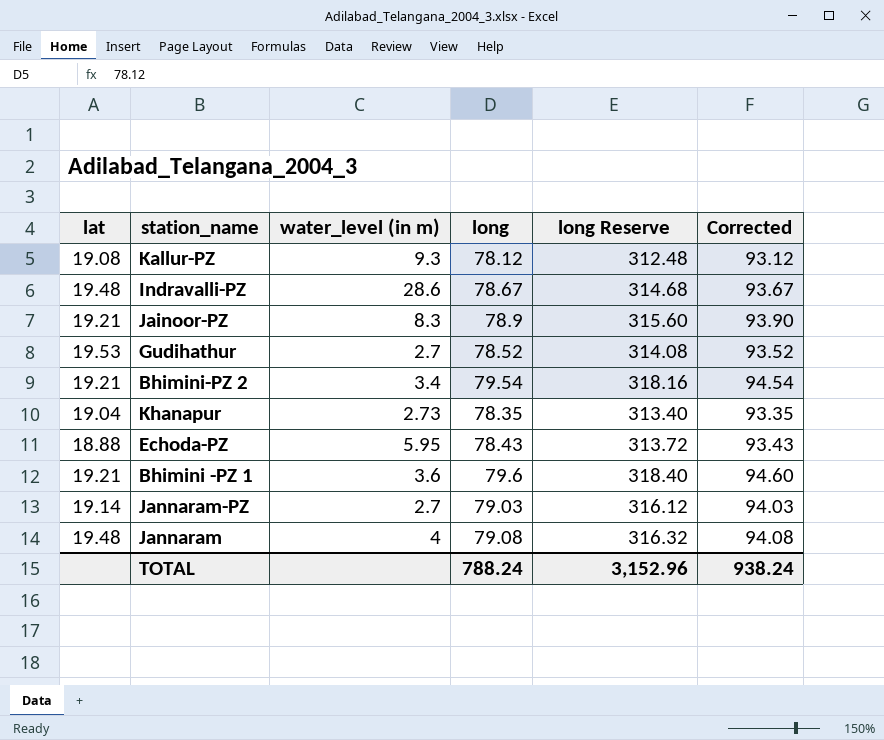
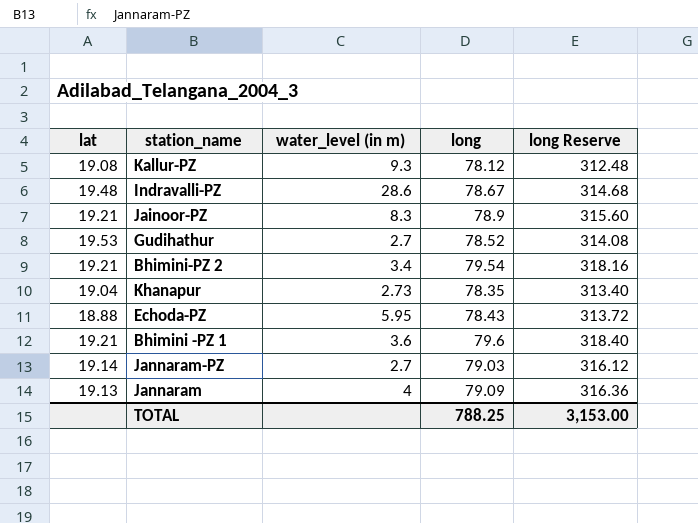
column Corrected | formula: [long] + 15 -> none
Jannaram | lat: 19.48 -> 19.13
Jannaram | long: 79.08 -> 79.09
Jannaram | long Reserve: 316.32 -> 316.36
TOTAL | long: 788.24 -> 788.25
TOTAL | long Reserve: 3,152.96 -> 3,153.00

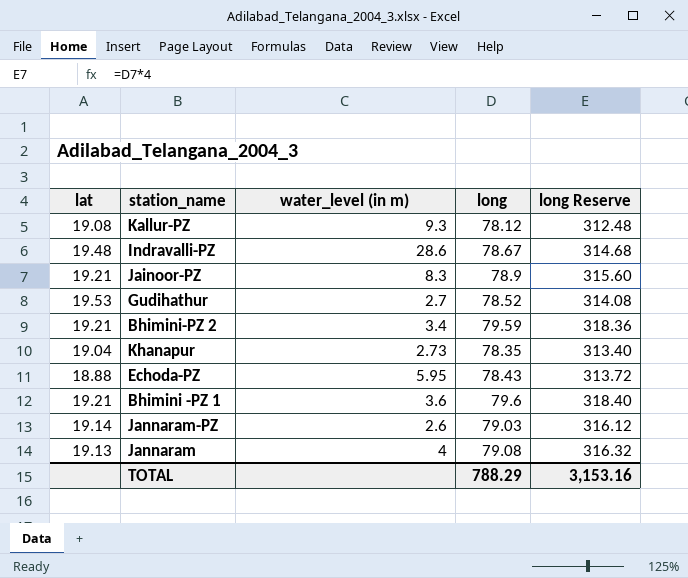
Bhimini-PZ 2 | long: 79.54 -> 79.59
Bhimini-PZ 2 | long Reserve: 318.16 -> 318.36
Jannaram-PZ | water_level (in m): 2.7 -> 2.6
Jannaram | long: 79.09 -> 79.08
Jannaram | long Reserve: 316.36 -> 316.32
TOTAL | long: 788.25 -> 788.29
TOTAL | long Reserve: 3,153.00 -> 3,153.16

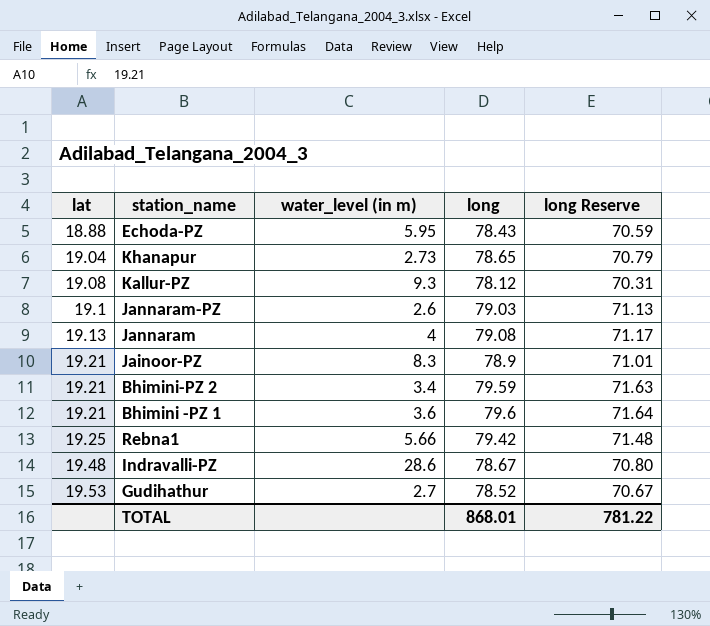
row order: none -> lat ascending
column long Reserve | formula: [long] * 4 -> [long] * 0.9
Khanapur | long: 78.35 -> 78.65
Jannaram-PZ | lat: 19.14 -> 19.1
row Rebna1: none -> 19.25 | 5.66 | 79.42 | 71.48
TOTAL | long: 788.29 -> 868.01
TOTAL | long Reserve: 3,153.16 -> 781.22

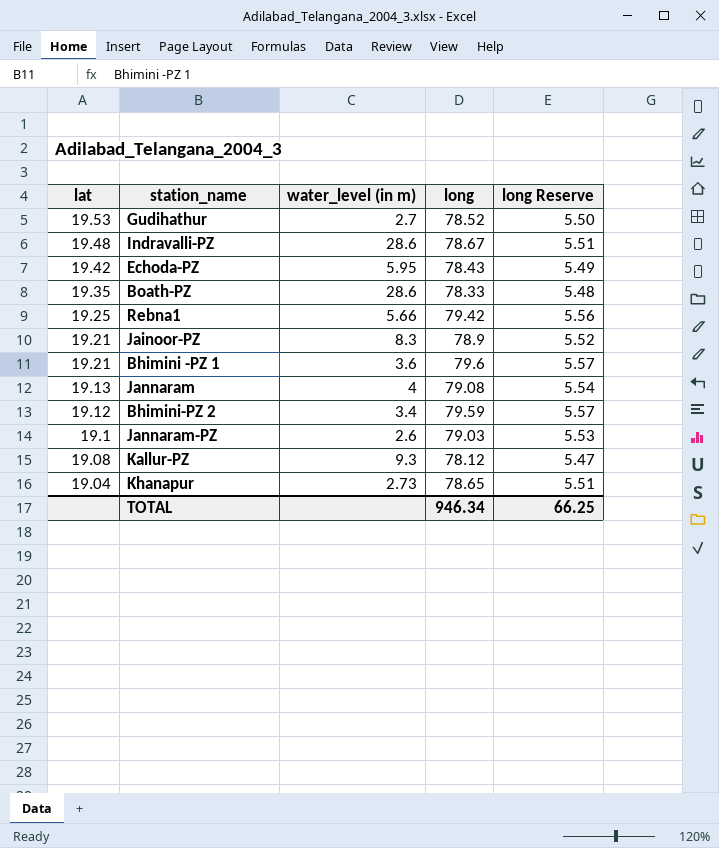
row order: lat ascending -> lat descending
column long Reserve | formula: [long] * 0.9 -> [long] * 0.07
Echoda-PZ | lat: 18.88 -> 19.42
row Boath-PZ: none -> 19.35 | 28.6 | 78.33 | 5.48
Bhimini-PZ 2 | lat: 19.21 -> 19.12
TOTAL | long: 868.01 -> 946.34
TOTAL | long Reserve: 781.22 -> 66.25

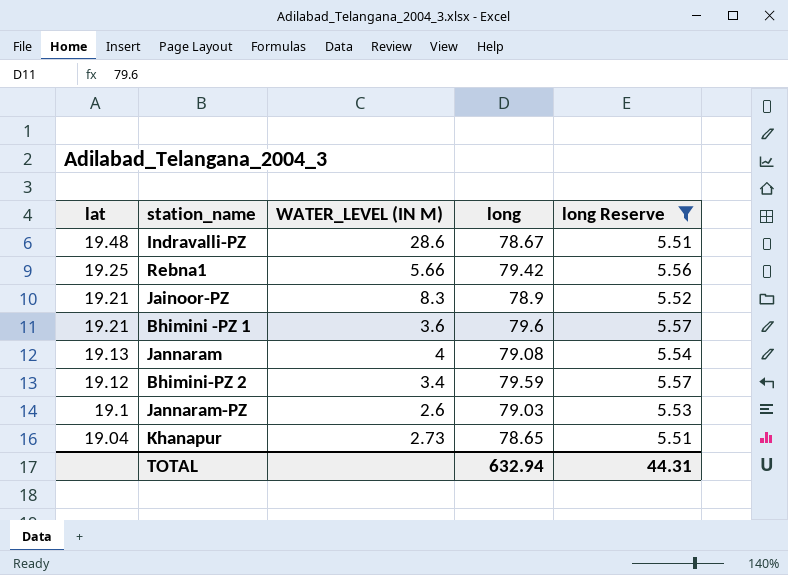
filter: none -> long Reserve >= 5.51
column name: water_level (in m) -> WATER_LEVEL (IN M)
TOTAL | long: 946.34 -> 632.94
TOTAL | long Reserve: 66.25 -> 44.31

